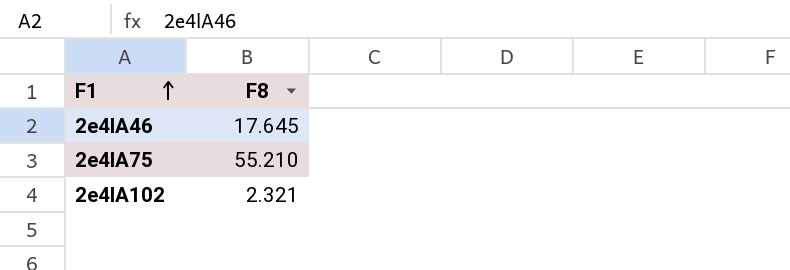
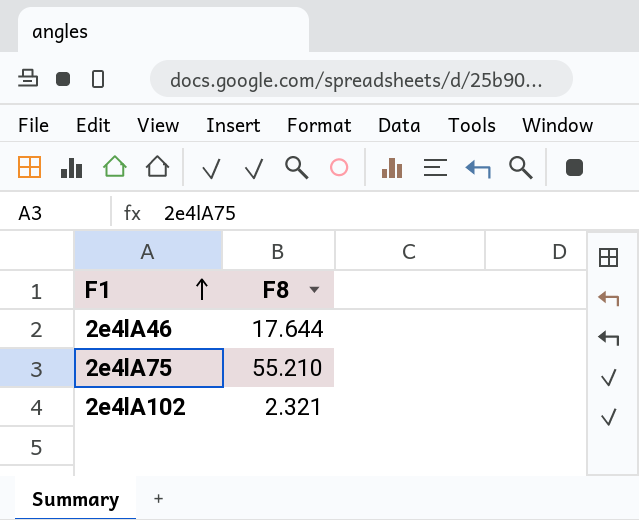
2e4lA46 | F8: 17.645 -> 17.644

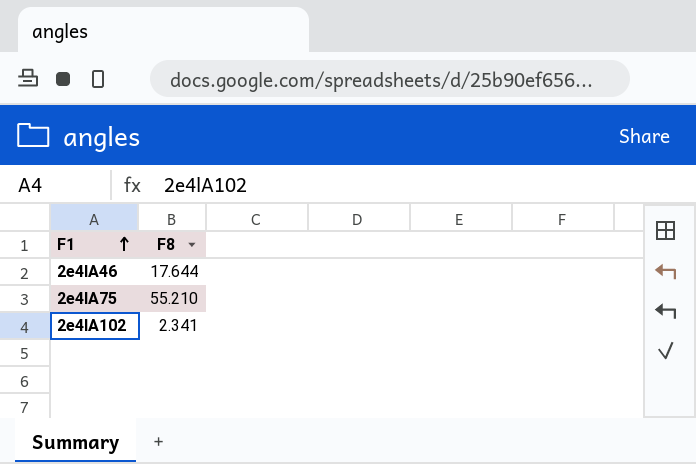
2e4lA102 | F8: 2.321 -> 2.341

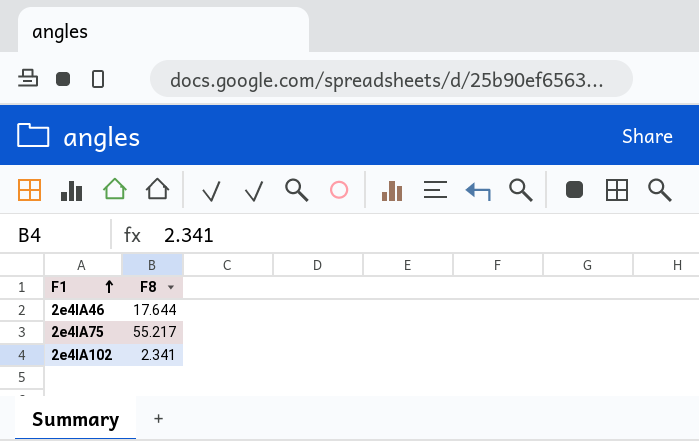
2e4lA75 | F8: 55.210 -> 55.217

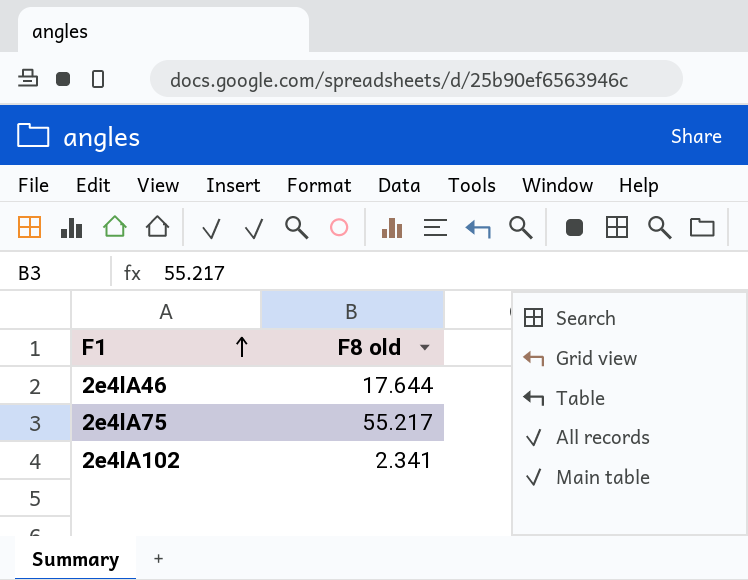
column name: F8 -> F8 old

